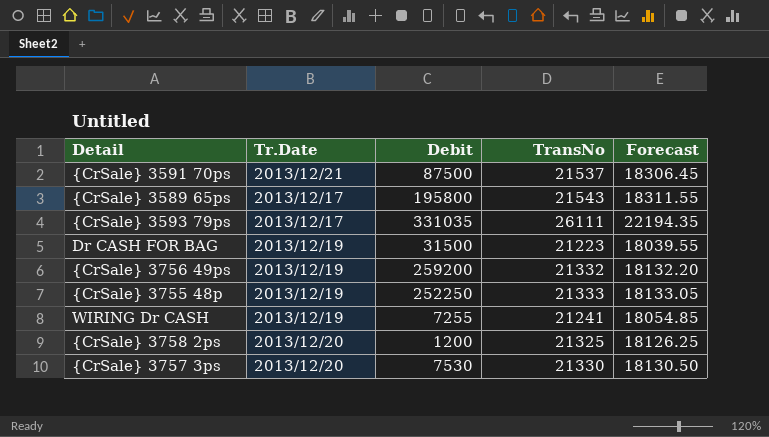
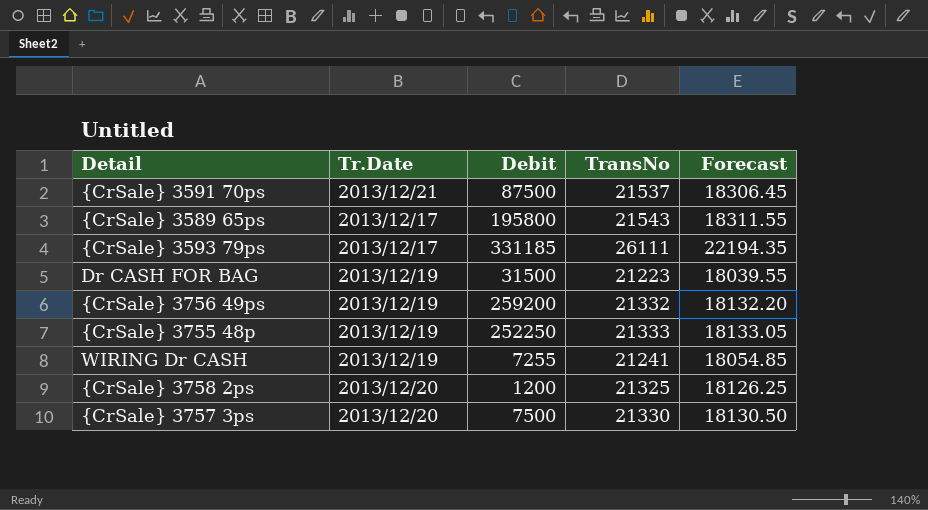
{CrSale} 3593 79ps | Debit: 331035 -> 331185
{CrSale} 3757 3ps | Debit: 7530 -> 7500

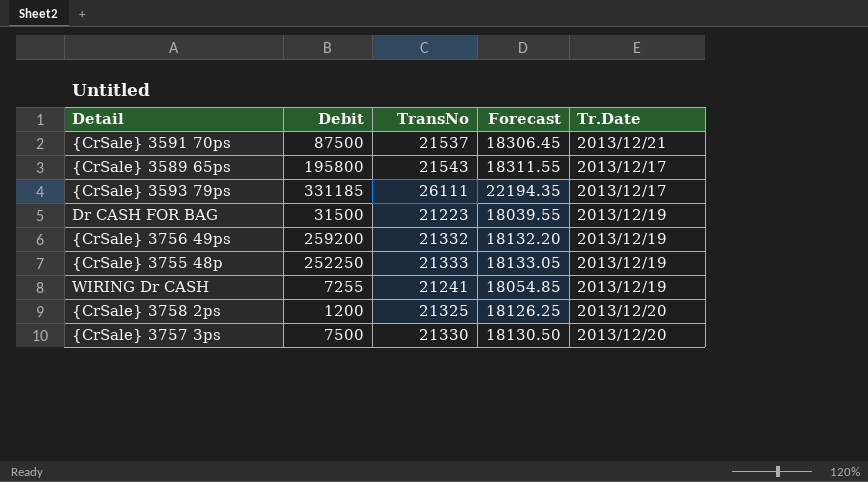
column Tr.Date | position: 2 -> 5

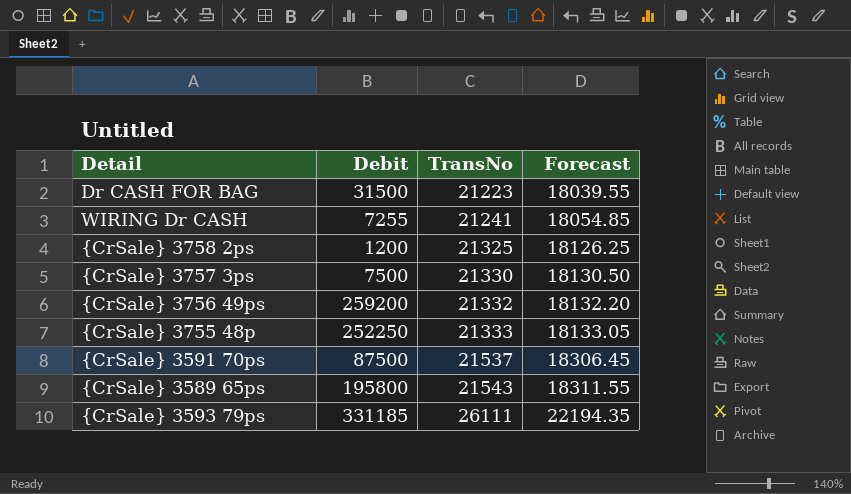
row order: none -> TransNo ascending
column Tr.Date | position: 5 -> none

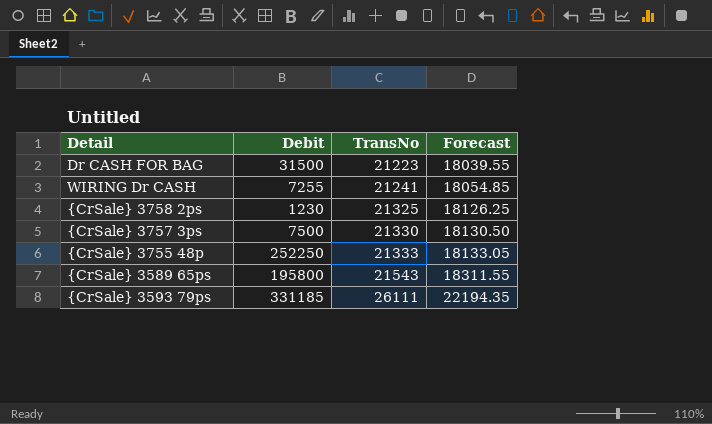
row {CrSale} 3756 49ps: 259200 | 21332 | 18132.20 -> none
row {CrSale} 3591 70ps: 87500 | 21537 | 18306.45 -> none
{CrSale} 3758 2ps | Debit: 1200 -> 1230

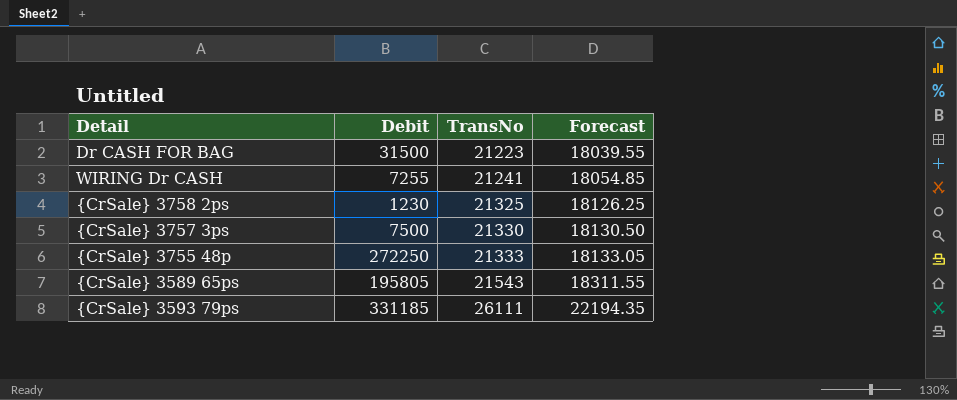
{CrSale} 3755 48p | Debit: 252250 -> 272250
{CrSale} 3589 65ps | Debit: 195800 -> 195805

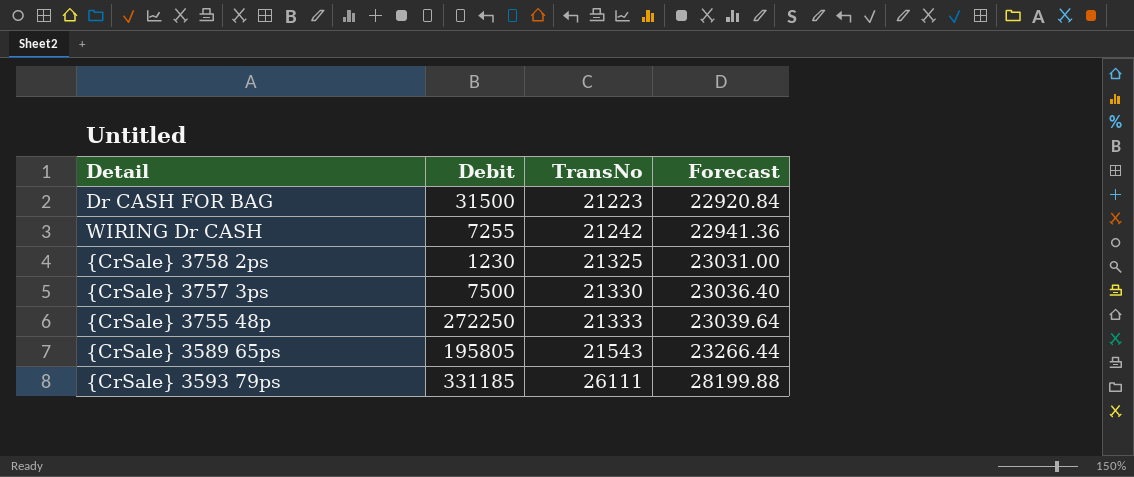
column Forecast | formula: [TransNo] * 0.85 -> [TransNo] * 1.08
WIRING Dr CASH | TransNo: 21241 -> 21242

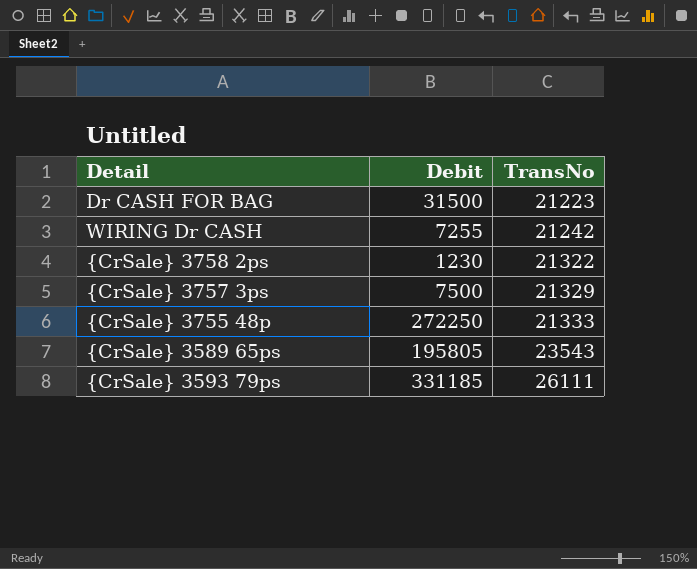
column Forecast | formula: [TransNo] * 1.08 -> none
{CrSale} 3758 2ps | TransNo: 21325 -> 21322
{CrSale} 3757 3ps | TransNo: 21330 -> 21329
{CrSale} 3589 65ps | TransNo: 21543 -> 23543

